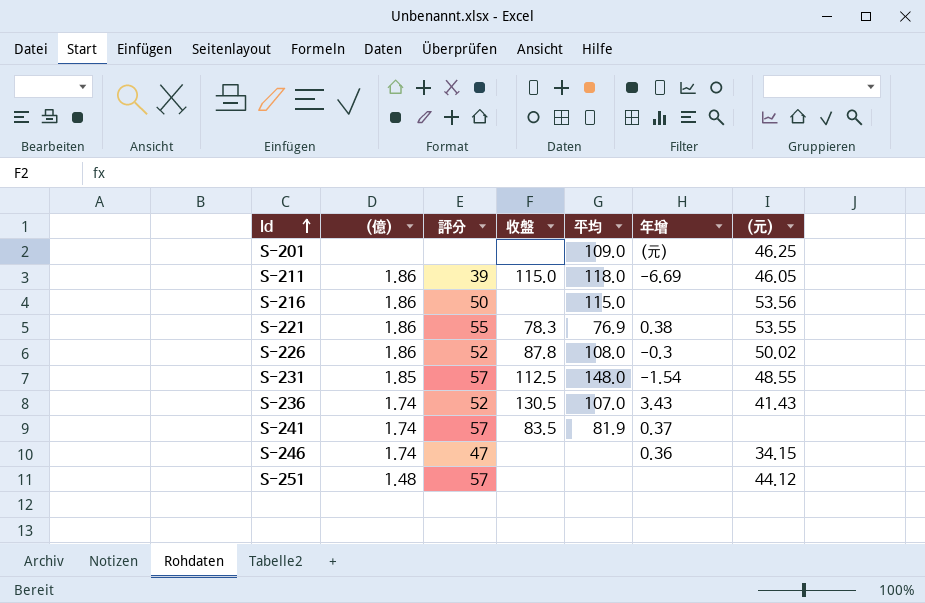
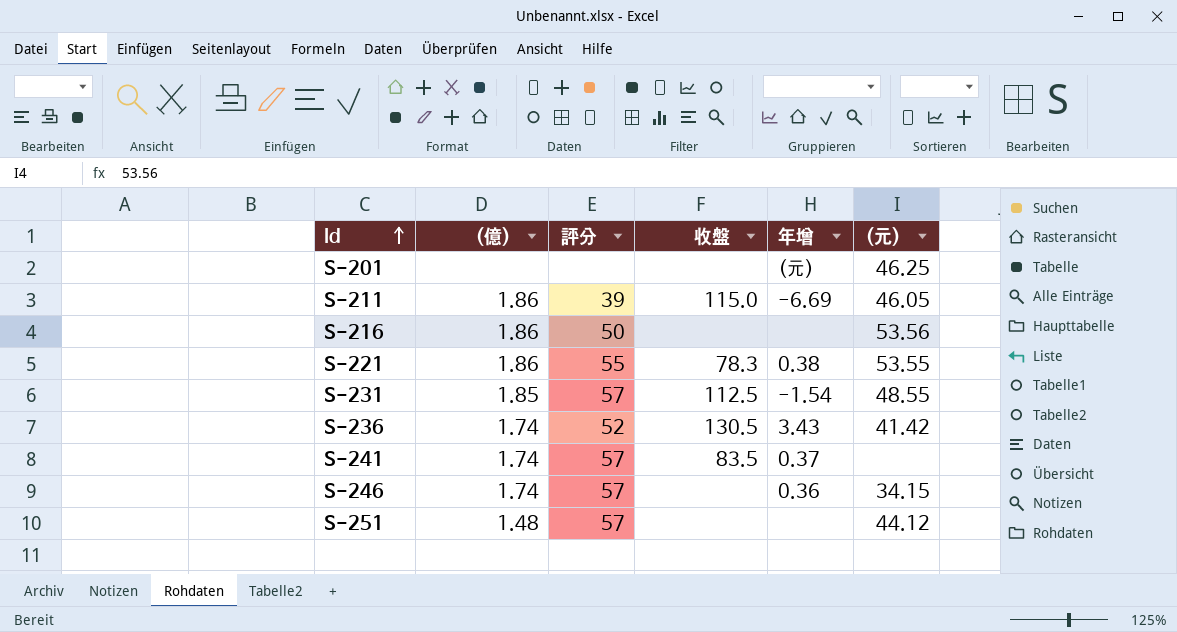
column 平均 | position: 5 -> none
row S-226: 1.86 | 52 | 87.8 | 108.0 | -0.3 | 50.02 -> none
S-236 | (元): 41.43 -> 41.42
S-246 | 評分: 47 -> 57

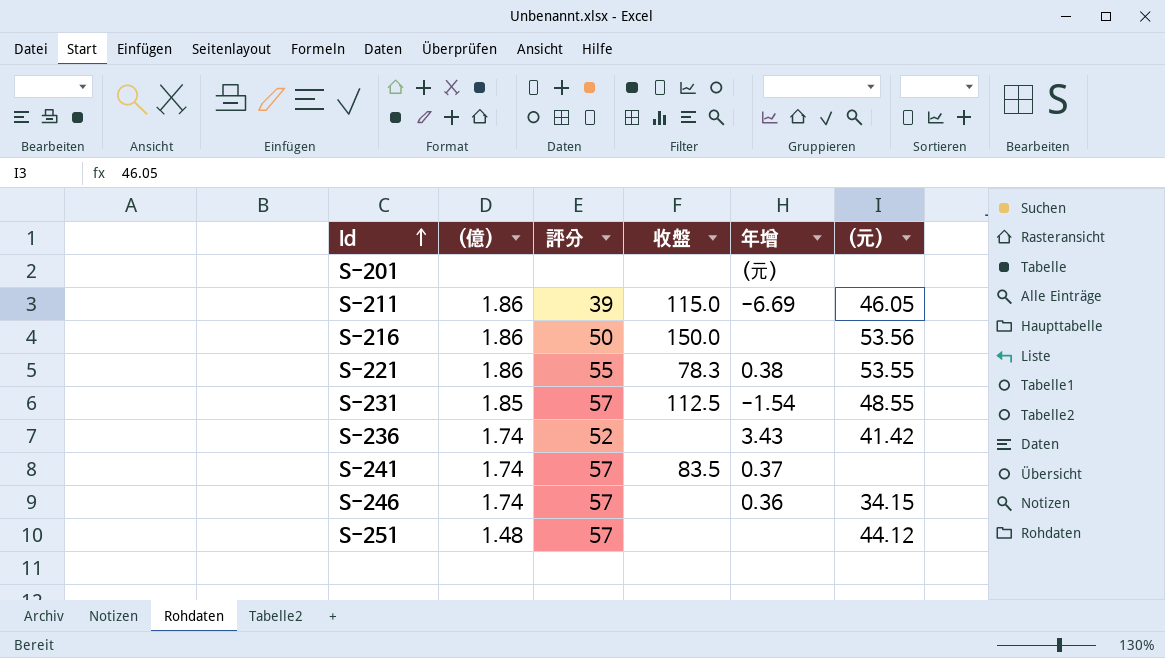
S-201 | (元): 46.25 -> none
S-216 | 收盤: none -> 150.0
S-236 | 收盤: 130.5 -> none

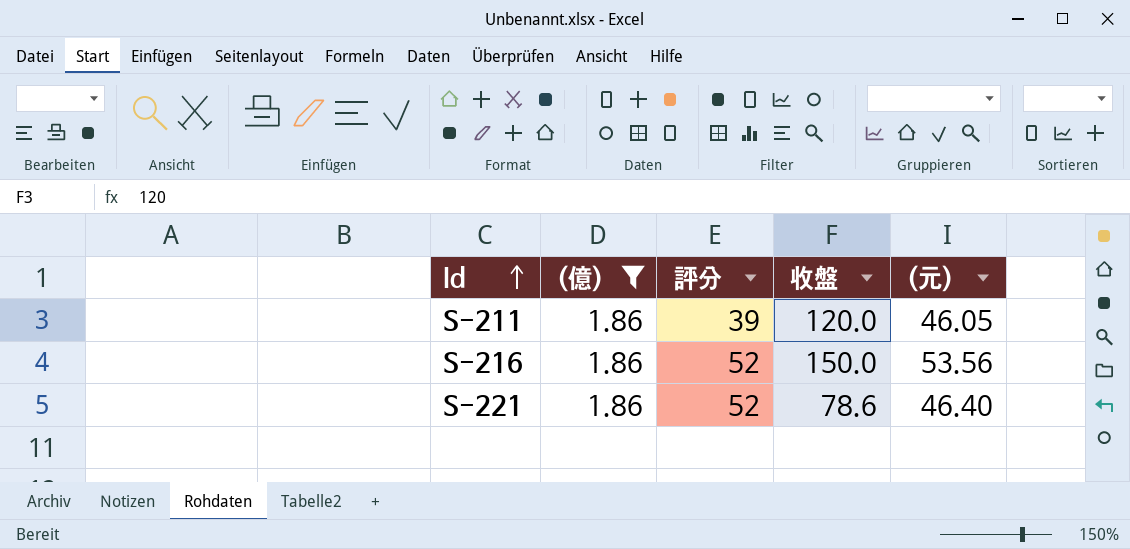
filter: none -> (億) = 1.86
column 年增 | position: 5 -> none
S-211 | 收盤: 115.0 -> 120.0
S-216 | 評分: 50 -> 52
S-221 | 評分: 55 -> 52
S-221 | 收盤: 78.3 -> 78.6
S-221 | (元): 53.55 -> 46.40

